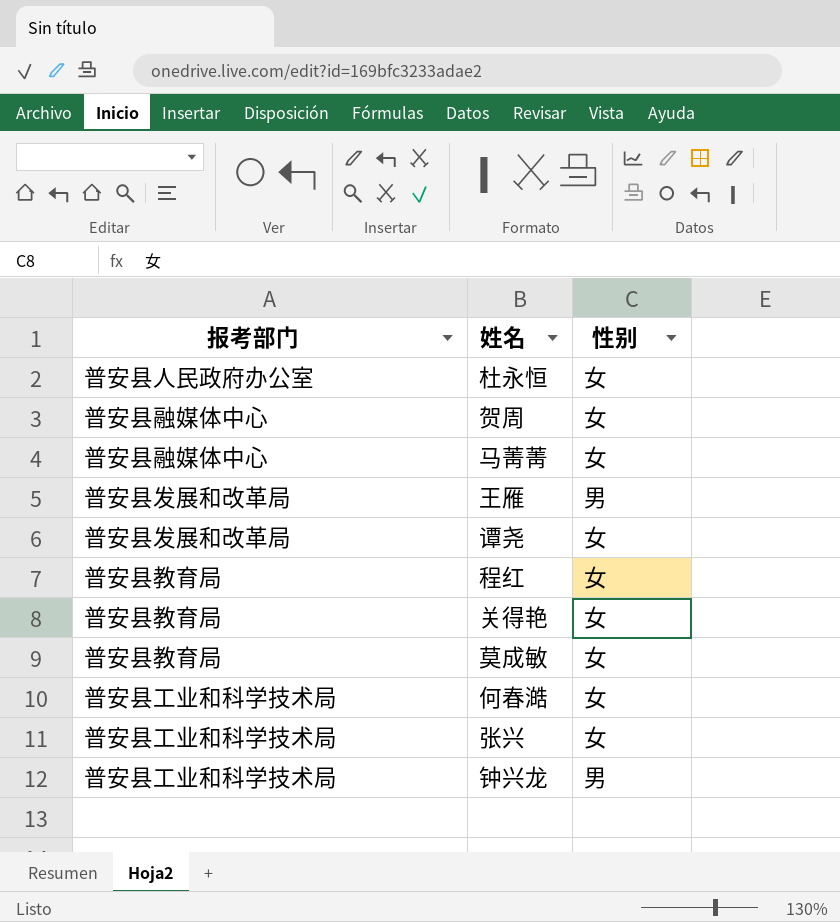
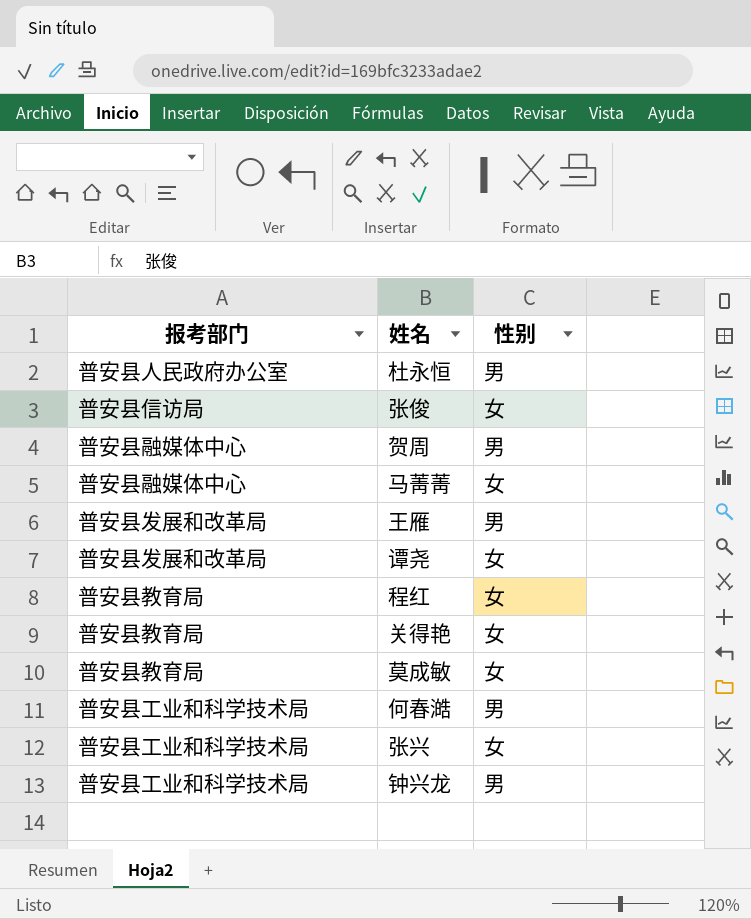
杜永恒 | 性别: 女 -> 男
row 张俊: none -> 普安县信访局 | 女
贺周 | 性别: 女 -> 男
何春澔 | 性别: 女 -> 男

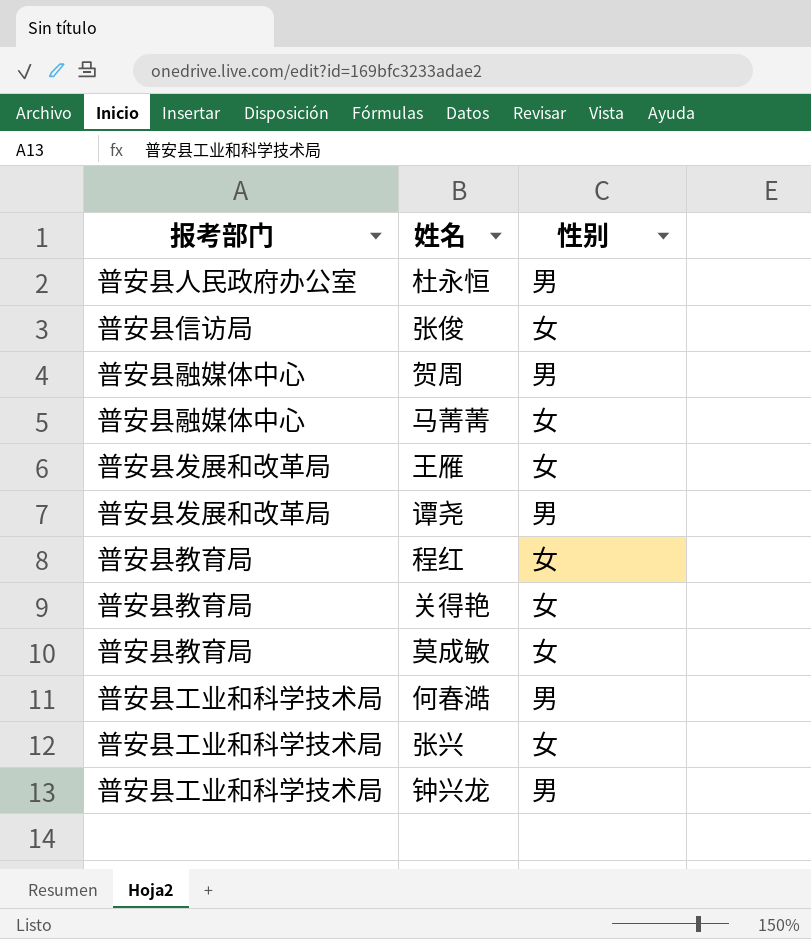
王雁 | 性别: 男 -> 女
谭尧 | 性别: 女 -> 男

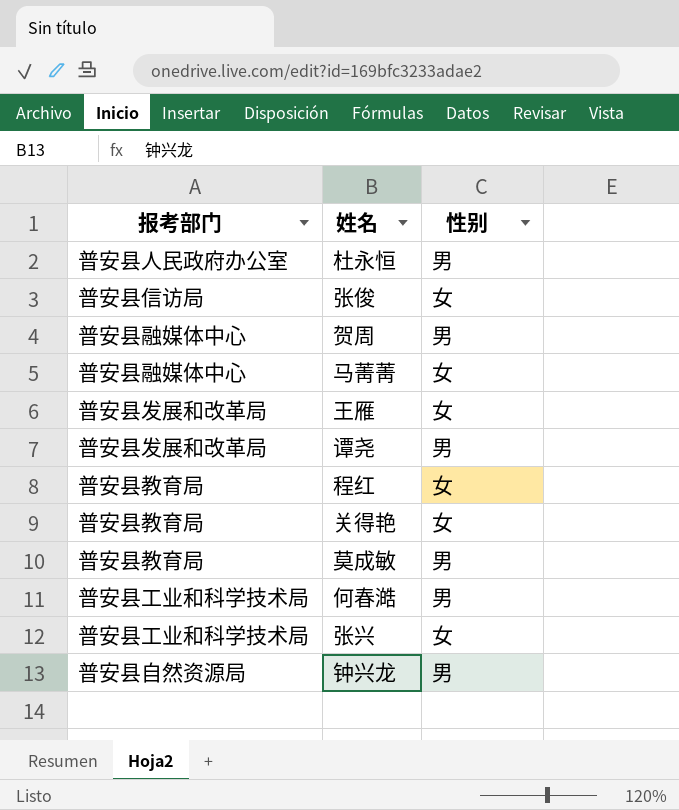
莫成敏 | 性别: 女 -> 男
钟兴龙 | 报考部门: 普安县工业和科学技术局 -> 普安县自然资源局

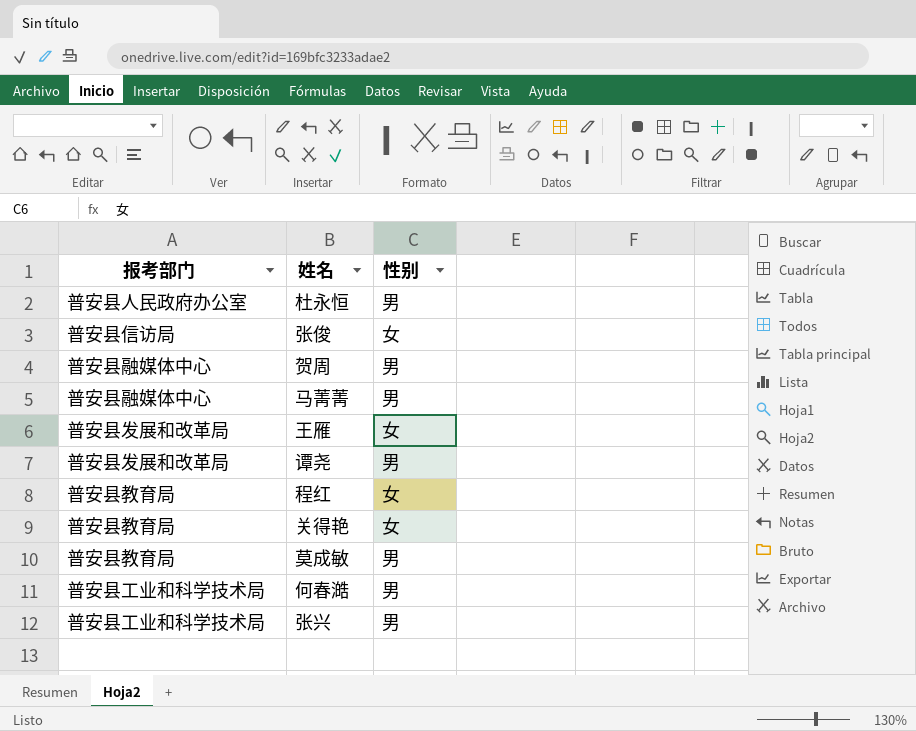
row 钟兴龙: 普安县自然资源局 | 男 -> none
马菁菁 | 性别: 女 -> 男
张兴 | 性别: 女 -> 男

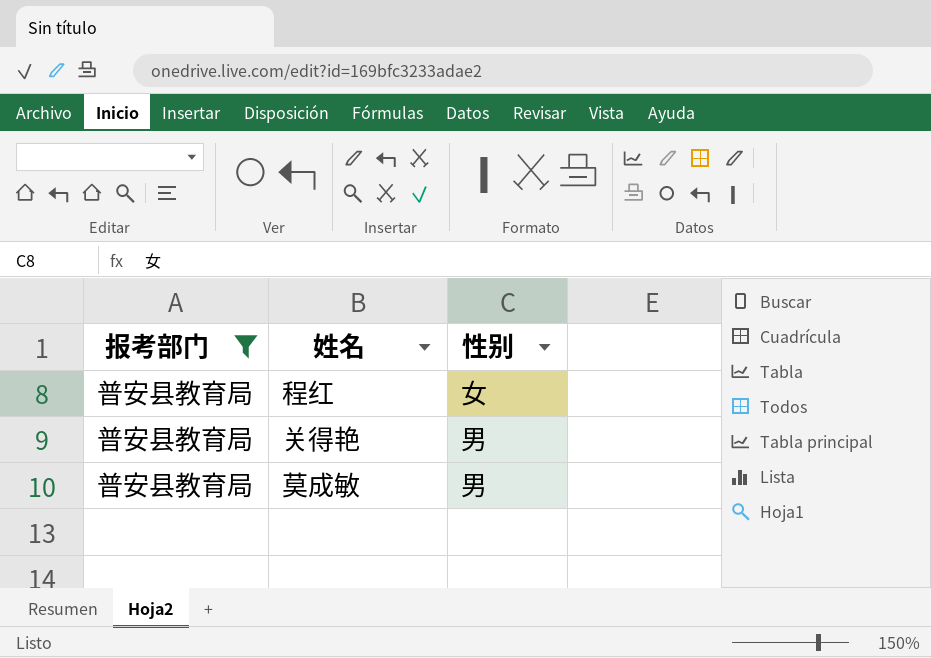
filter: none -> 报考部门 = 普安县教育局
关得艳 | 性别: 女 -> 男

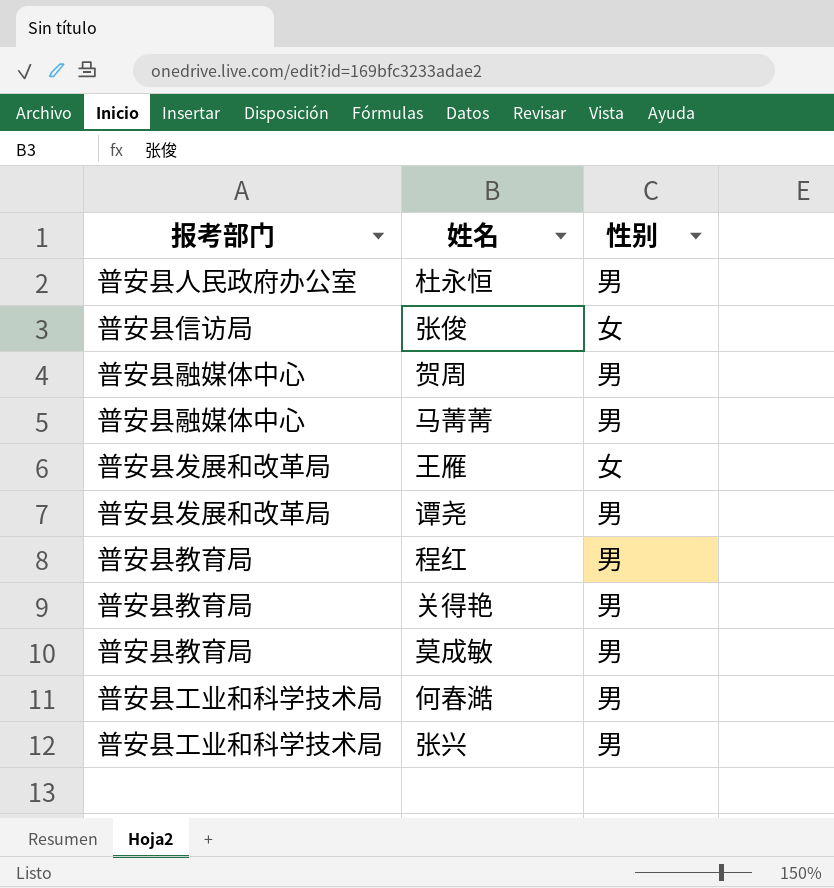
filter: 报考部门 = 普安县教育局 -> none
程红 | 性别: 女 -> 男

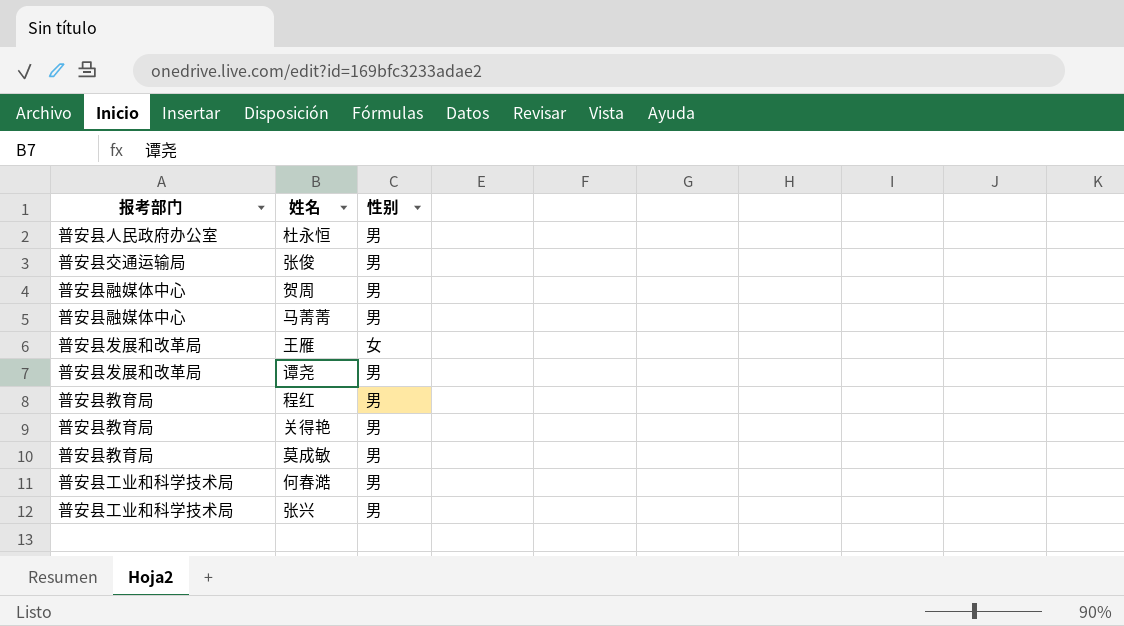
张俊 | 报考部门: 普安县信访局 -> 普安县交通运输局
张俊 | 性别: 女 -> 男

